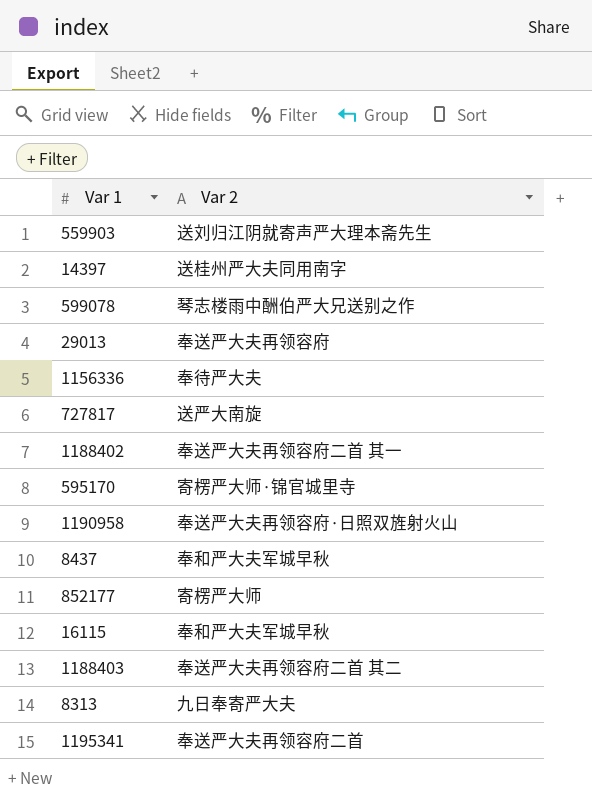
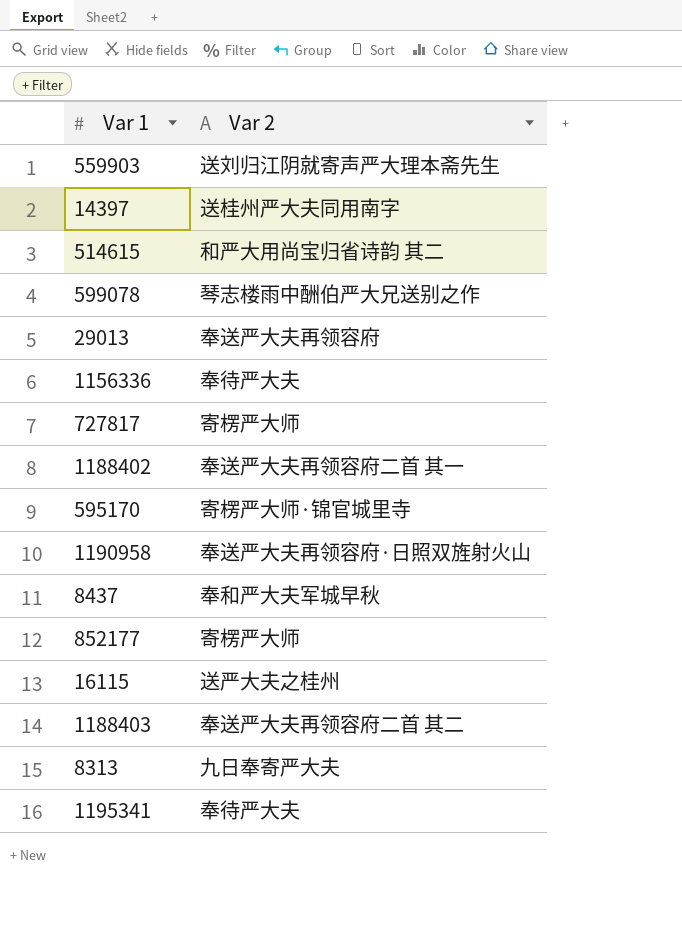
row 514615: none -> 和严大用尚宝归省诗韵 其二
727817 | Var 2: 送严大南旋 -> 寄楞严大师
16115 | Var 2: 奉和严大夫军城早秋 -> 送严大夫之桂州
1195341 | Var 2: 奉送严大夫再领容府二首 -> 奉待严大夫

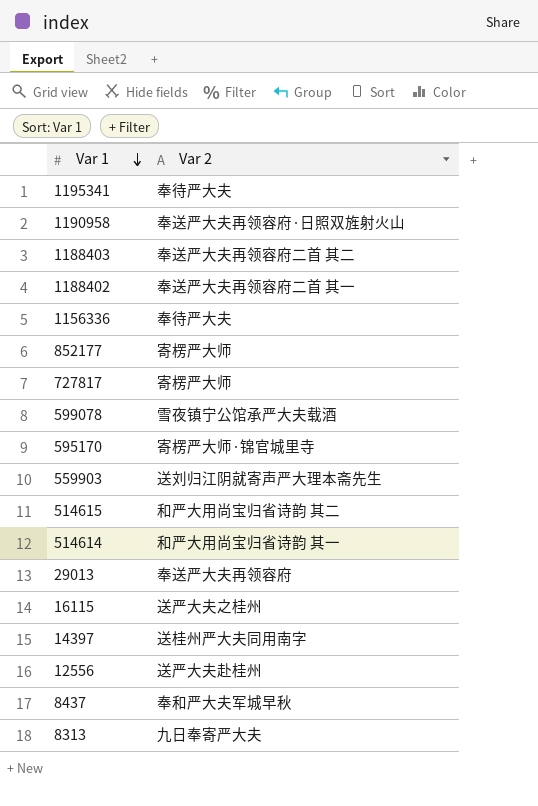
row order: none -> Var 1 descending
599078 | Var 2: 琴志楼雨中酬伯严大兄送别之作 -> 雪夜镇宁公馆承严大夫载酒
row 514614: none -> 和严大用尚宝归省诗韵 其一
row 12556: none -> 送严大夫赴桂州

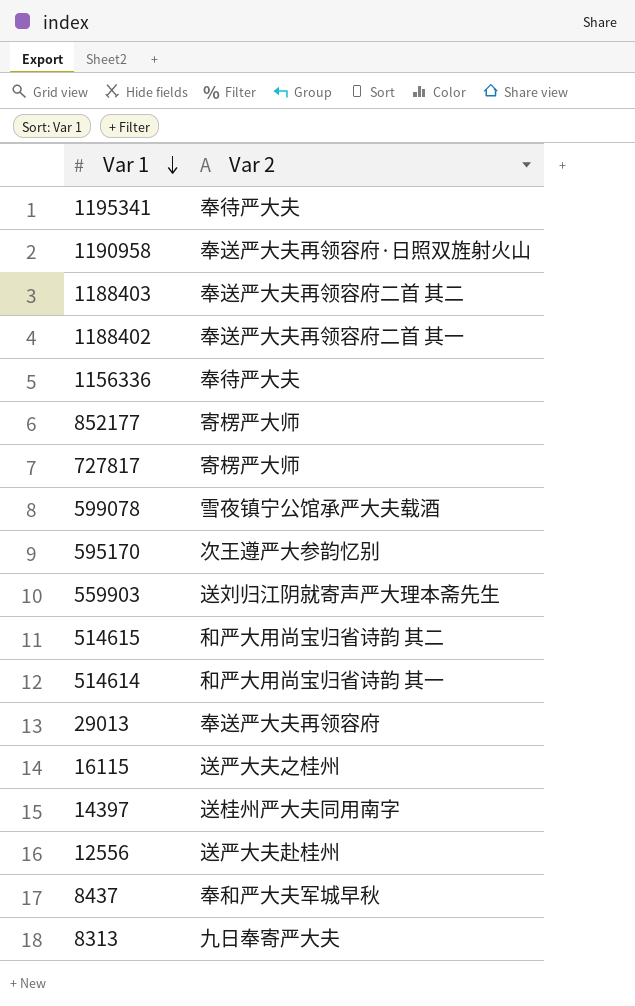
595170 | Var 2: 寄楞严大师·锦官城里寺 -> 次王遵严大参韵忆别

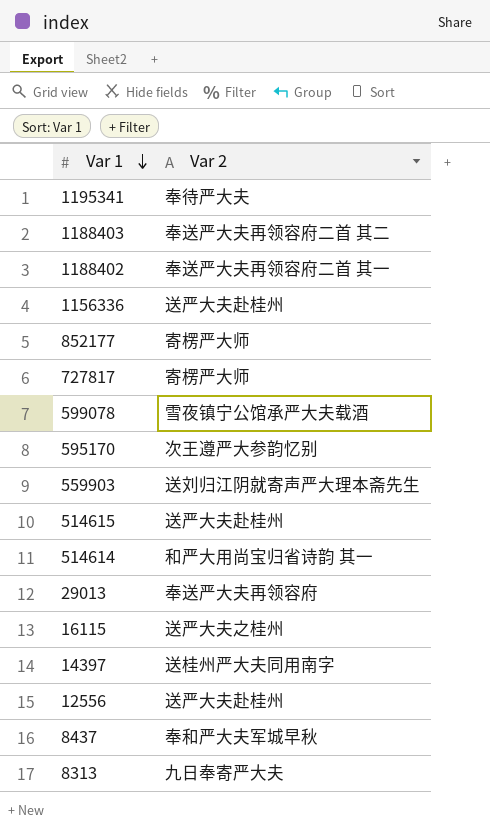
row 1190958: 奉送严大夫再领容府·日照双旌射火山 -> none
1156336 | Var 2: 奉待严大夫 -> 送严大夫赴桂州
514615 | Var 2: 和严大用尚宝归省诗韵 其二 -> 送严大夫赴桂州

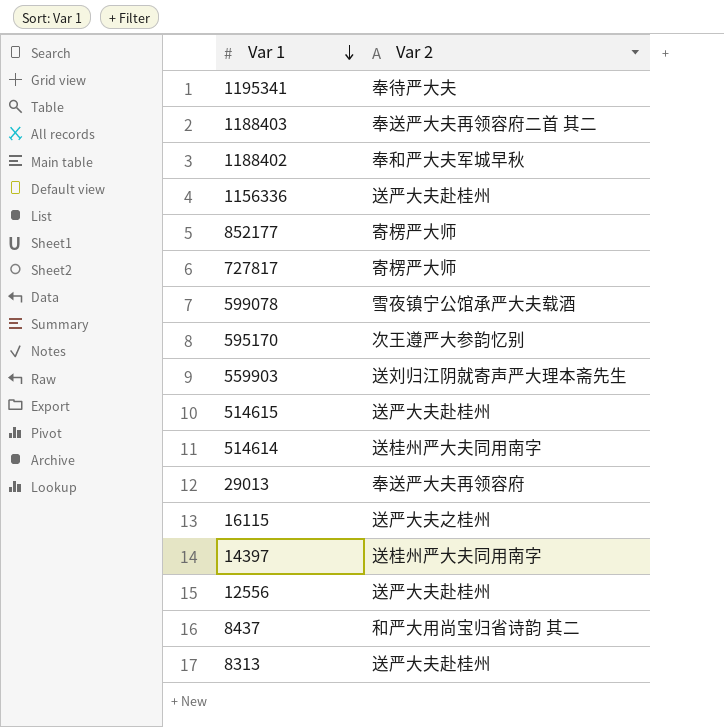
1188402 | Var 2: 奉送严大夫再领容府二首 其一 -> 奉和严大夫军城早秋
514614 | Var 2: 和严大用尚宝归省诗韵 其一 -> 送桂州严大夫同用南字
8437 | Var 2: 奉和严大夫军城早秋 -> 和严大用尚宝归省诗韵 其二
8313 | Var 2: 九日奉寄严大夫 -> 送严大夫赴桂州

